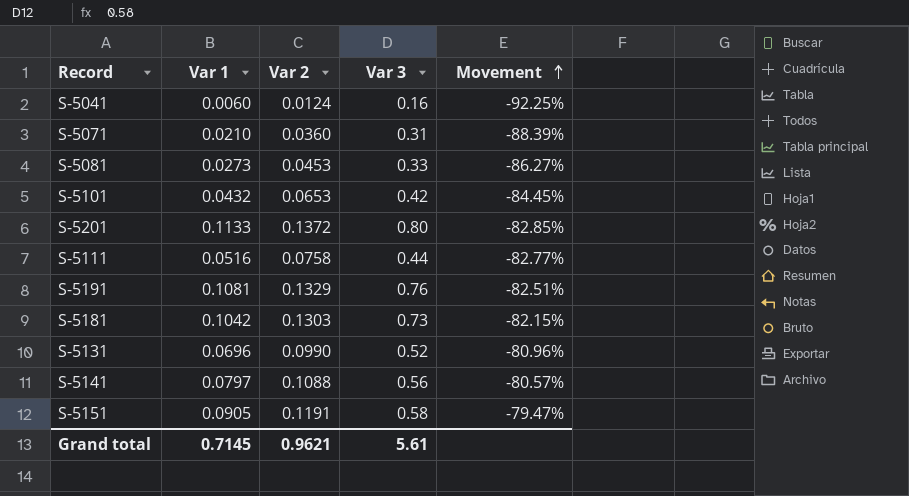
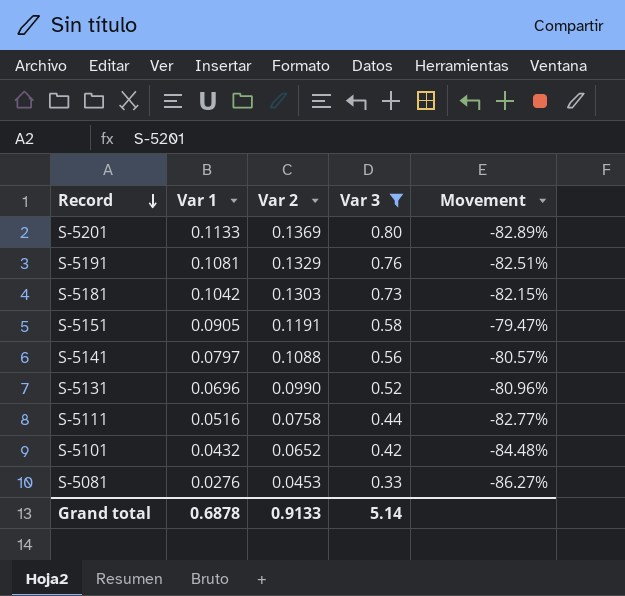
filter: none -> Var 3 >= 0.33
row order: Movement ascending -> Record descending
S-5201 | Var 2: 0.1372 -> 0.1369
S-5201 | Movement: -82.85% -> -82.89%
S-5101 | Var 2: 0.0653 -> 0.0652
S-5101 | Movement: -84.45% -> -84.48%
S-5081 | Var 1: 0.0273 -> 0.0276
Grand total | Var 1: 0.7145 -> 0.6878
Grand total | Var 2: 0.9621 -> 0.9133
Grand total | Var 3: 5.61 -> 5.14

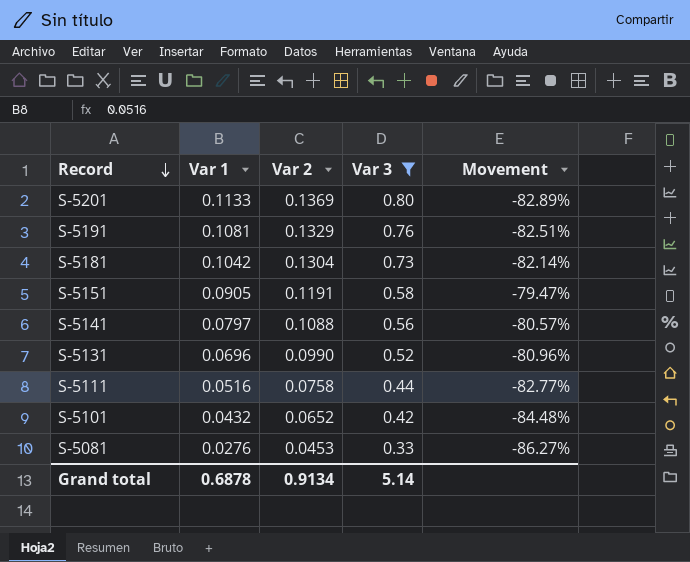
S-5181 | Var 2: 0.1303 -> 0.1304
S-5181 | Movement: -82.15% -> -82.14%
Grand total | Var 2: 0.9133 -> 0.9134

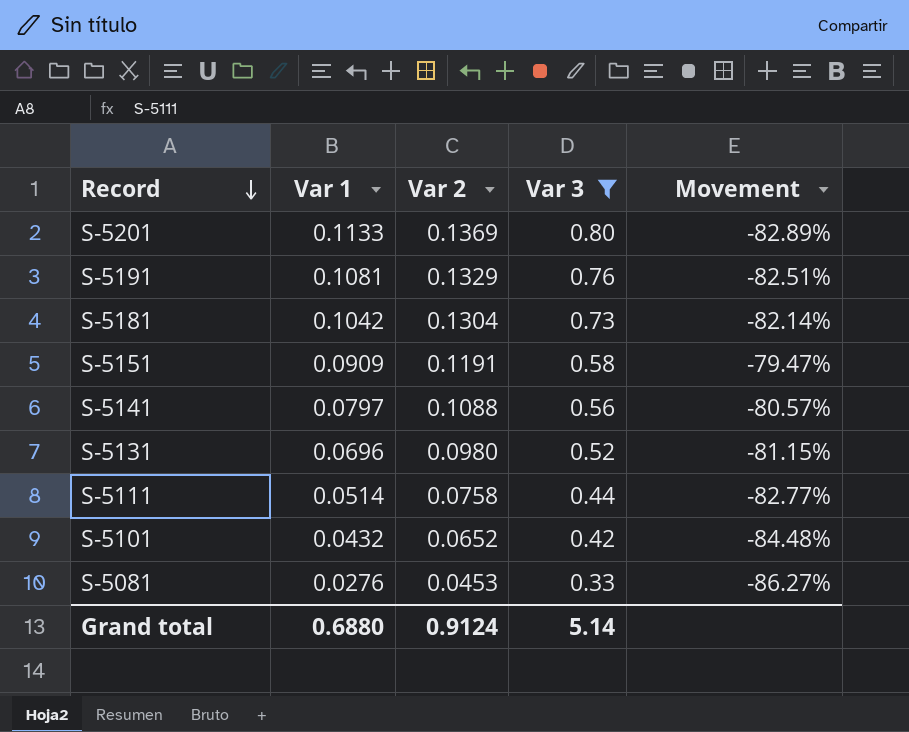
S-5151 | Var 1: 0.0905 -> 0.0909
S-5131 | Var 2: 0.0990 -> 0.0980
S-5131 | Movement: -80.96% -> -81.15%
S-5111 | Var 1: 0.0516 -> 0.0514
Grand total | Var 1: 0.6878 -> 0.6880
Grand total | Var 2: 0.9134 -> 0.9124

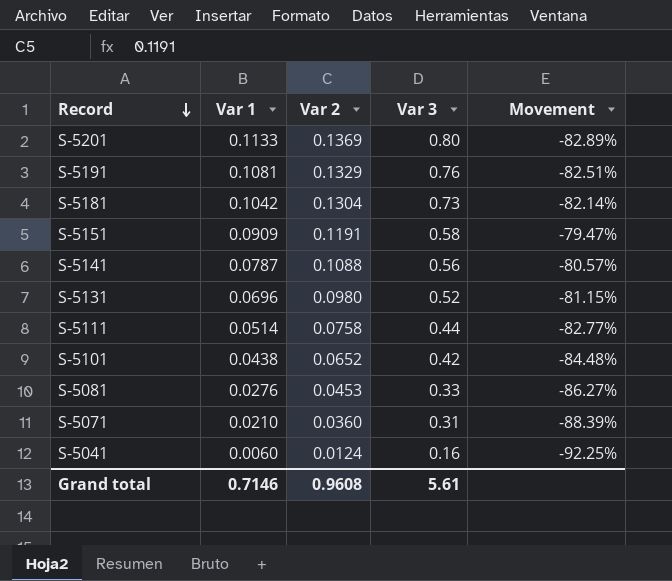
filter: Var 3 >= 0.33 -> none
S-5141 | Var 1: 0.0797 -> 0.0787
S-5101 | Var 1: 0.0432 -> 0.0438
Grand total | Var 1: 0.6880 -> 0.7146
Grand total | Var 2: 0.9124 -> 0.9608
Grand total | Var 3: 5.14 -> 5.61

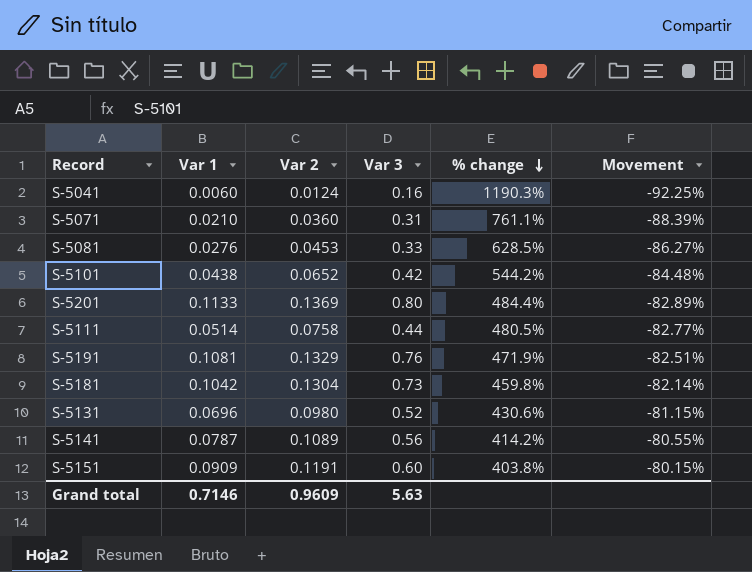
row order: Record descending -> % change descending
column % change | formula: none -> ([Var 3] - [Var 2]) / [Var 2]
S-5141 | Var 2: 0.1088 -> 0.1089
S-5141 | Movement: -80.57% -> -80.55%
S-5151 | Var 3: 0.58 -> 0.60
S-5151 | Movement: -79.47% -> -80.15%
Grand total | Var 2: 0.9608 -> 0.9609
Grand total | Var 3: 5.61 -> 5.63

